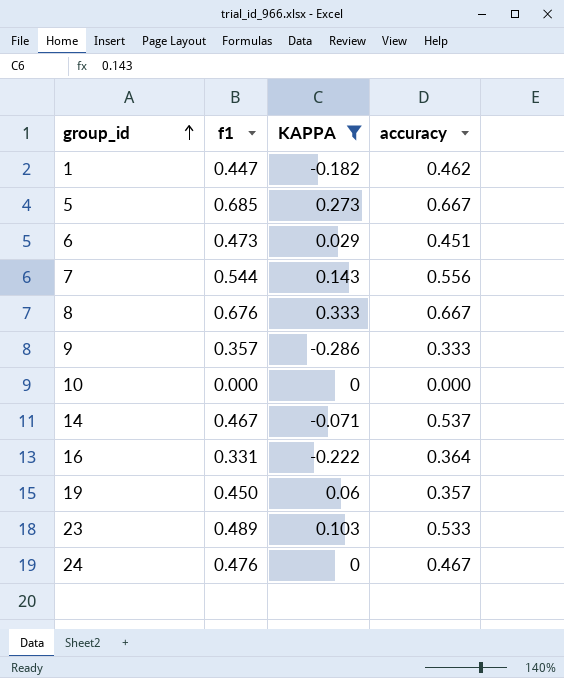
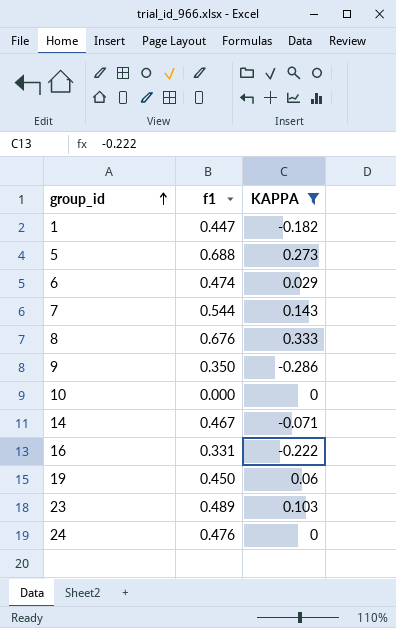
column accuracy | position: 4 -> none
5 | f1: 0.685 -> 0.688
6 | f1: 0.473 -> 0.474
9 | f1: 0.357 -> 0.350

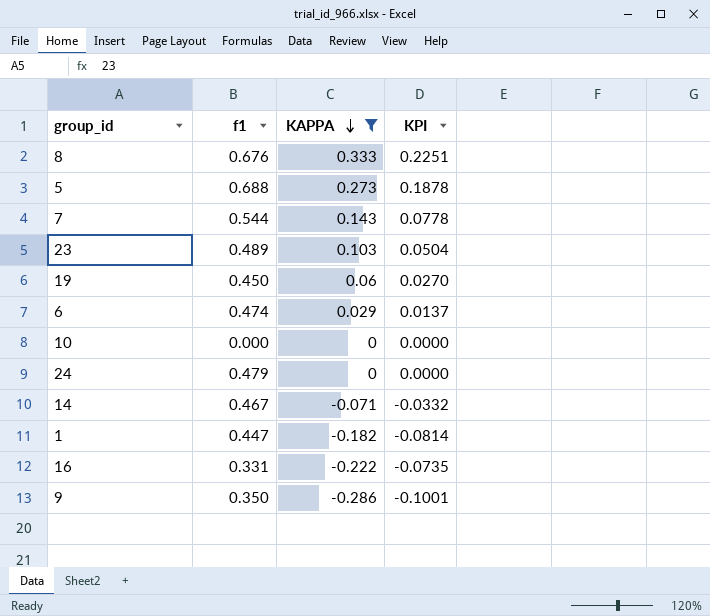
row order: group_id ascending -> KAPPA descending
column KPI | formula: none -> [f1] * [KAPPA]
24 | f1: 0.476 -> 0.479

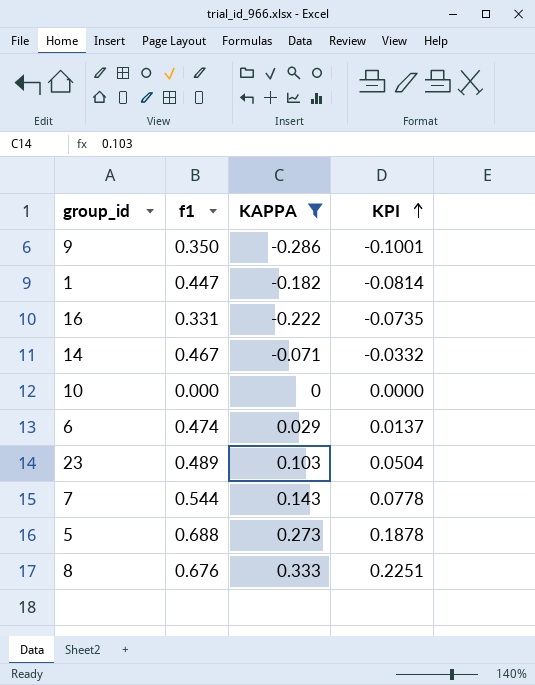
row order: KAPPA descending -> KPI ascending
row 19: 0.450 | 0.06 | 0.0270 -> none
row 24: 0.479 | 0 | 0.0000 -> none

